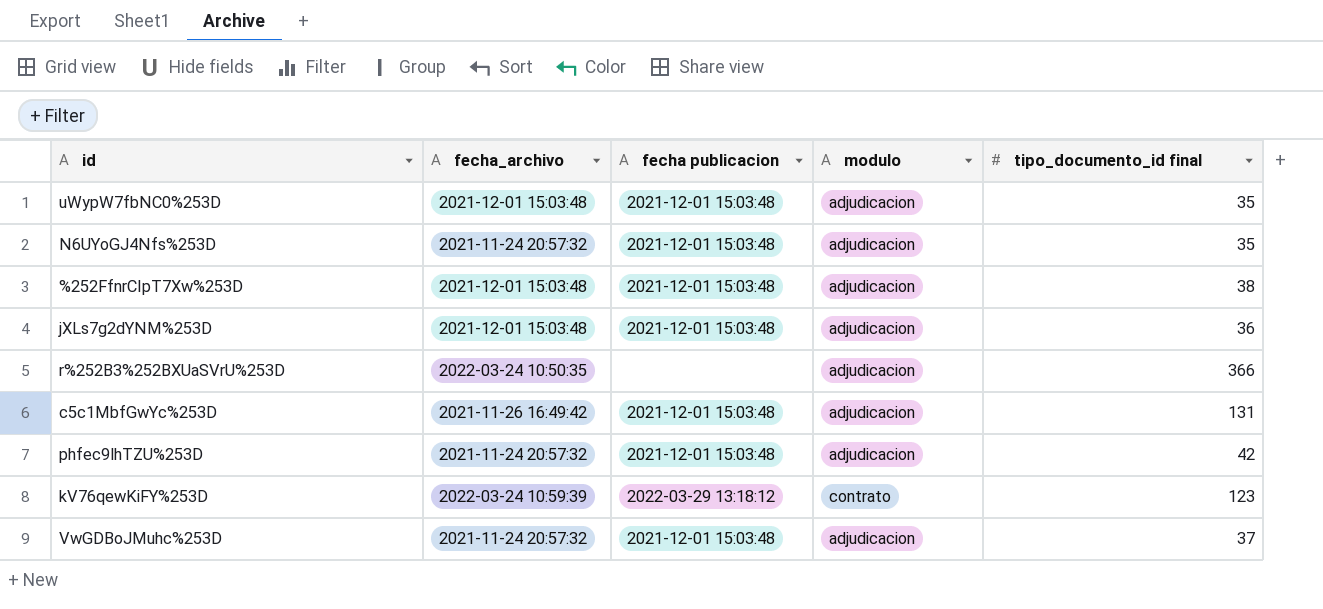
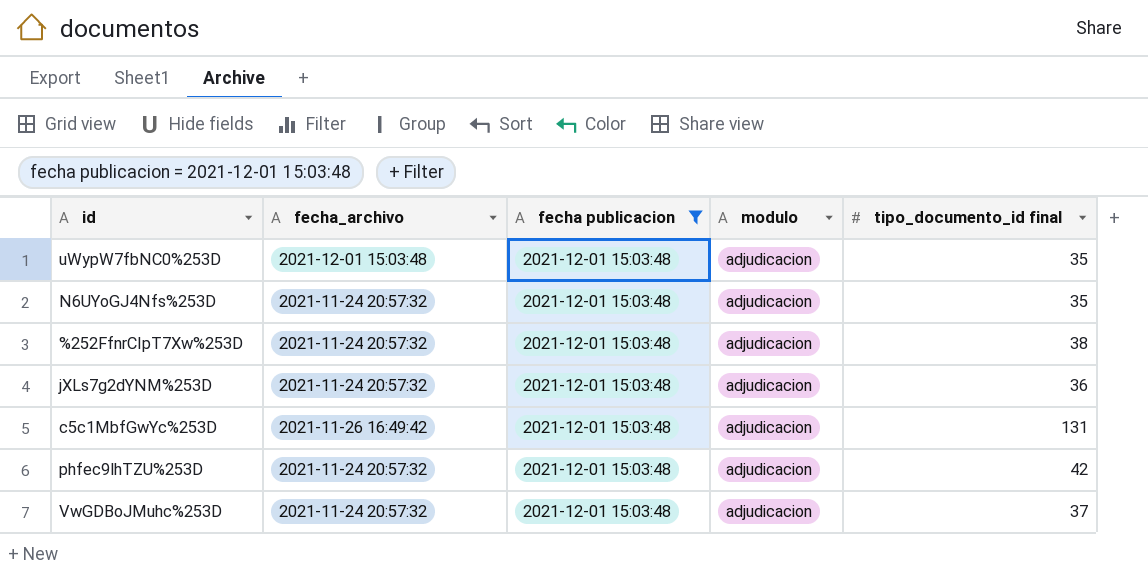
filter: none -> fecha publicacion = 2021-12-01 15:03:48
%252FfnrCIpT7Xw%253D | fecha_archivo: 2021-12-01 15:03:48 -> 2021-11-24 20:57:32
jXLs7g2dYNM%253D | fecha_archivo: 2021-12-01 15:03:48 -> 2021-11-24 20:57:32

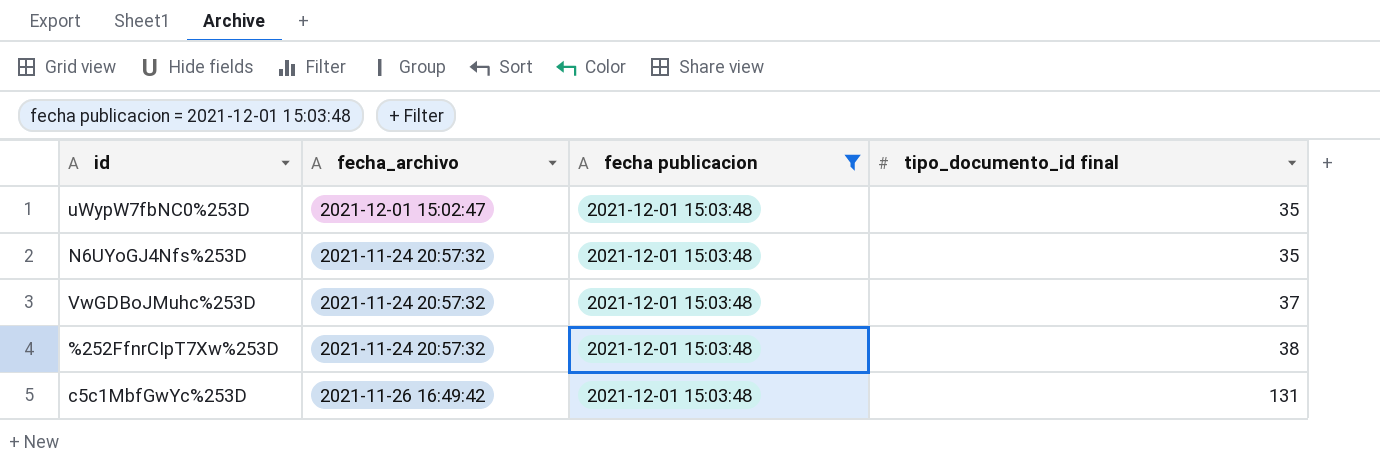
row order: none -> tipo_documento_id final ascending
column modulo | position: 4 -> none
row jXLs7g2dYNM%253D: 2021-11-24 20:57:32 | 2021-12-01 15:03:48 | adjudicacion | 36 -> none
row phfec9lhTZU%253D: 2021-11-24 20:57:32 | 2021-12-01 15:03:48 | adjudicacion | 42 -> none
uWypW7fbNC0%253D | fecha_archivo: 2021-12-01 15:03:48 -> 2021-12-01 15:02:47

